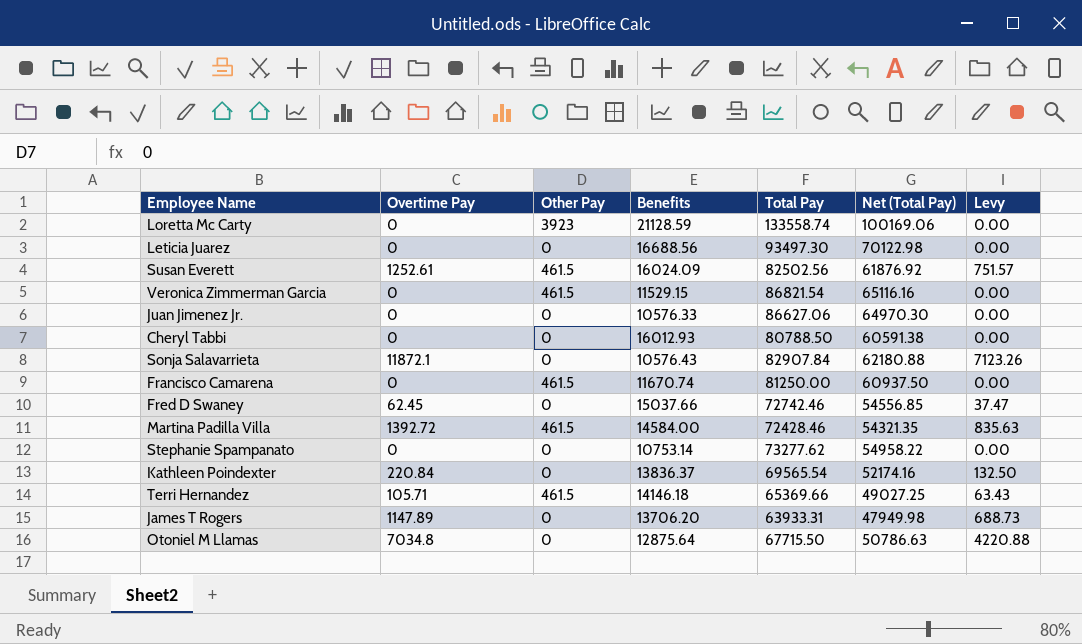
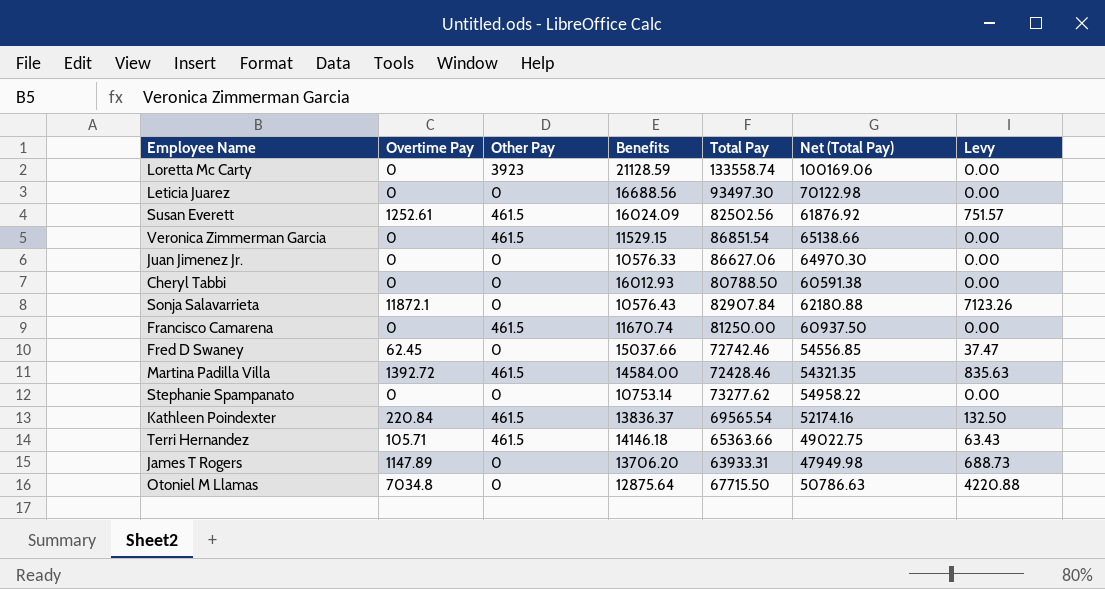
Veronica Zimmerman Garcia | Total Pay: 86821.54 -> 86851.54
Veronica Zimmerman Garcia | Net (Total Pay): 65116.16 -> 65138.66
Kathleen Poindexter | Other Pay: 0 -> 461.5
Terri Hernandez | Total Pay: 65369.66 -> 65363.66
Terri Hernandez | Net (Total Pay): 49027.25 -> 49022.75

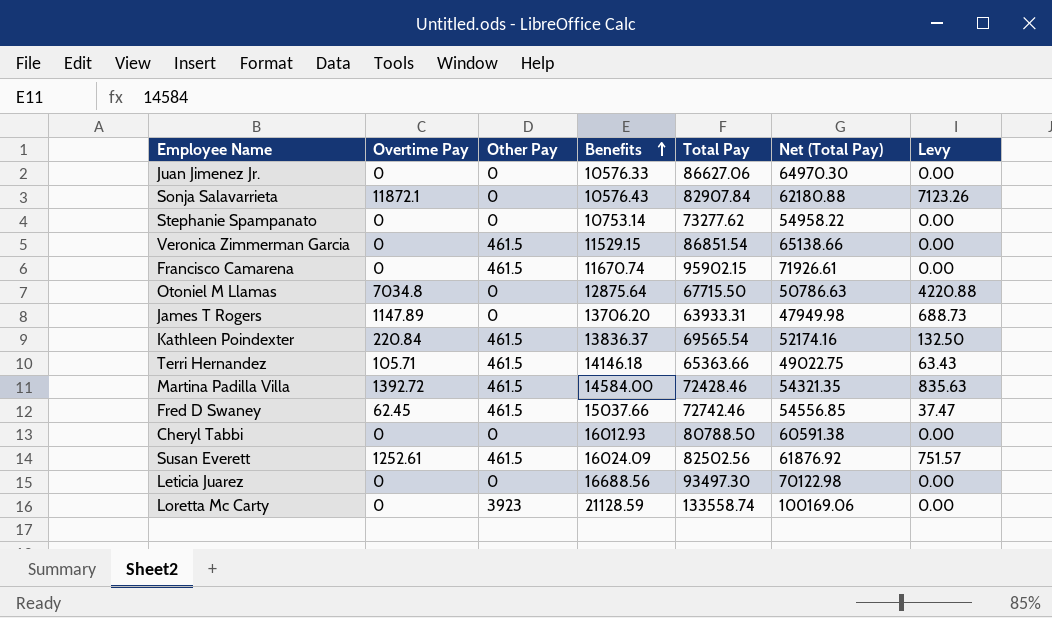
row order: none -> Benefits ascending
Francisco Camarena | Total Pay: 81250.00 -> 95902.15
Francisco Camarena | Net (Total Pay): 60937.50 -> 71926.61
Fred D Swaney | Other Pay: 0 -> 461.5

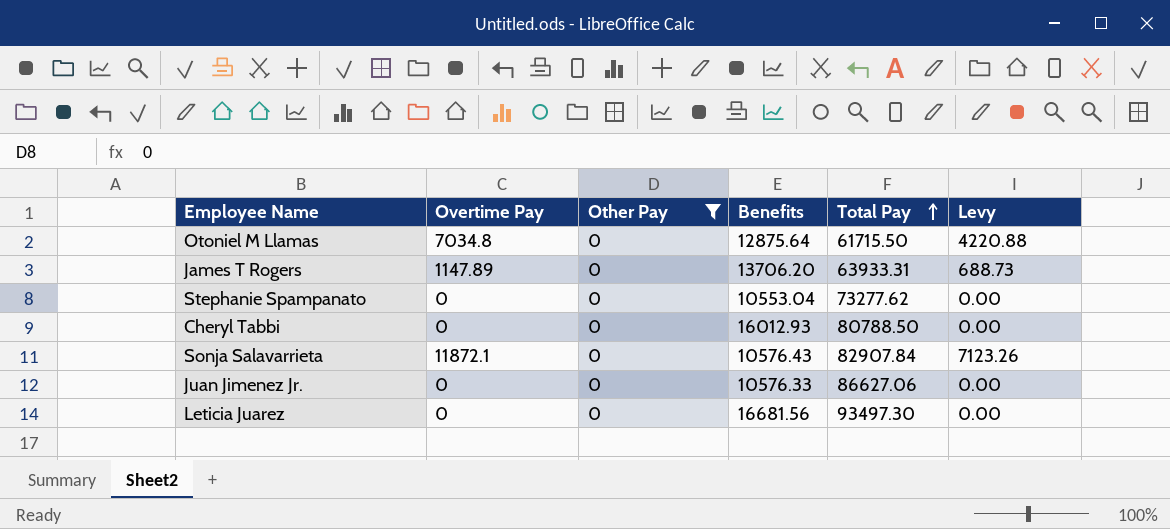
filter: none -> Other Pay = 0
row order: Benefits ascending -> Total Pay ascending
column Net (Total Pay) | formula: [Total Pay] * 0.75 -> none
Otoniel M Llamas | Total Pay: 67715.50 -> 61715.50
Stephanie Spampanato | Benefits: 10753.14 -> 10553.04
Leticia Juarez | Benefits: 16688.56 -> 16681.56

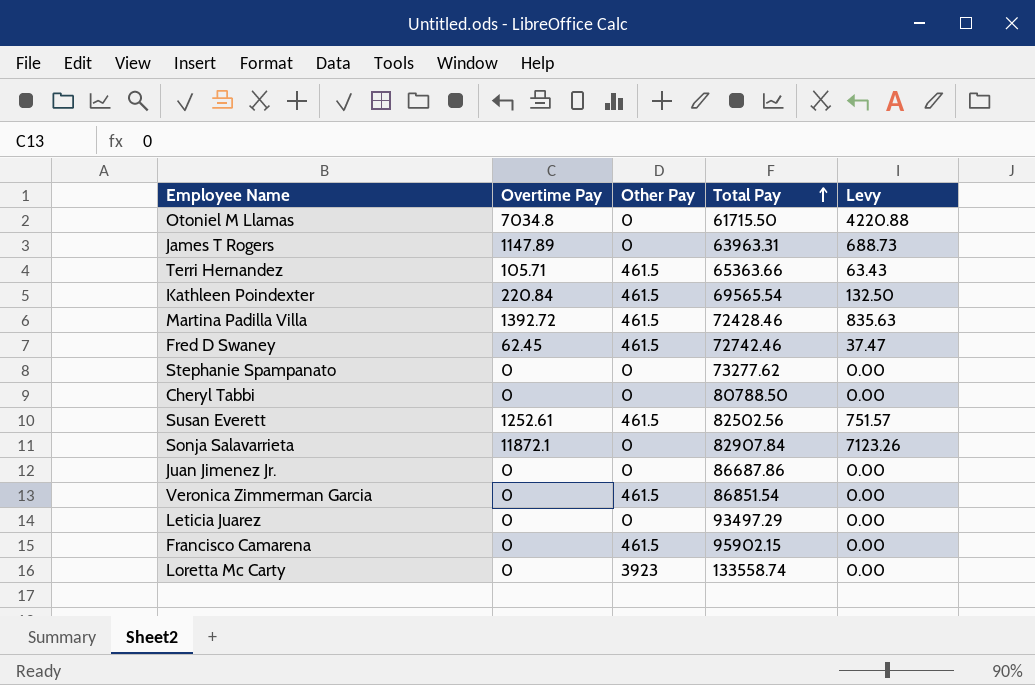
filter: Other Pay = 0 -> none
column Benefits | position: 4 -> none
James T Rogers | Total Pay: 63933.31 -> 63963.31
Juan Jimenez Jr. | Total Pay: 86627.06 -> 86687.86
Leticia Juarez | Total Pay: 93497.30 -> 93497.29

